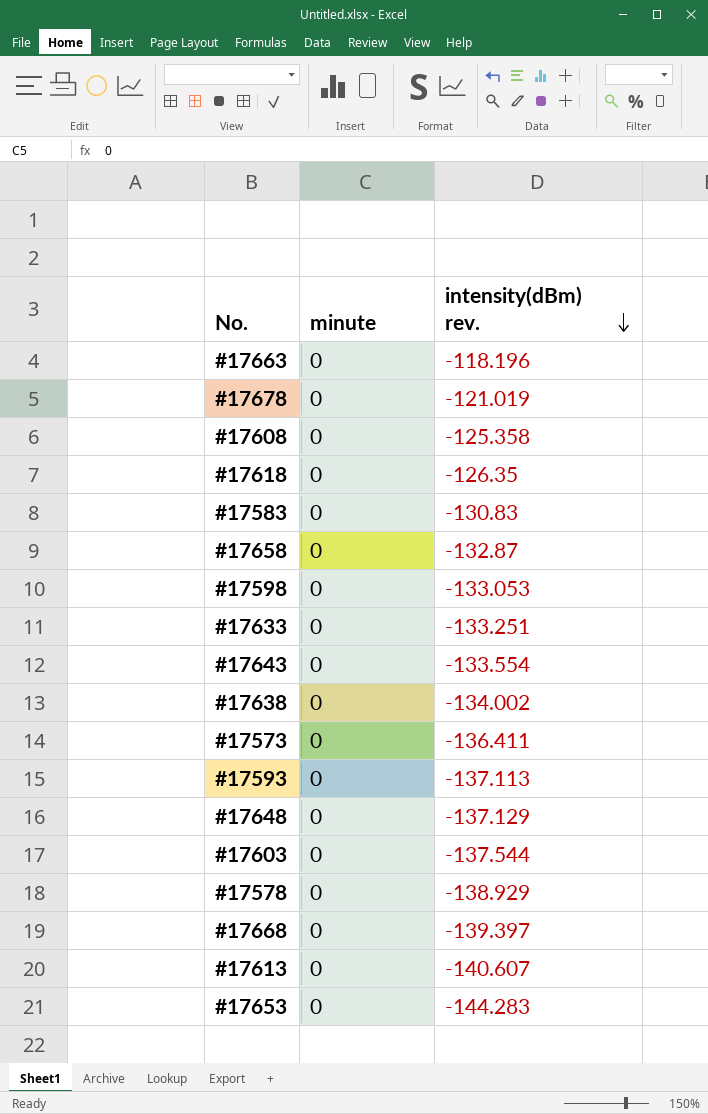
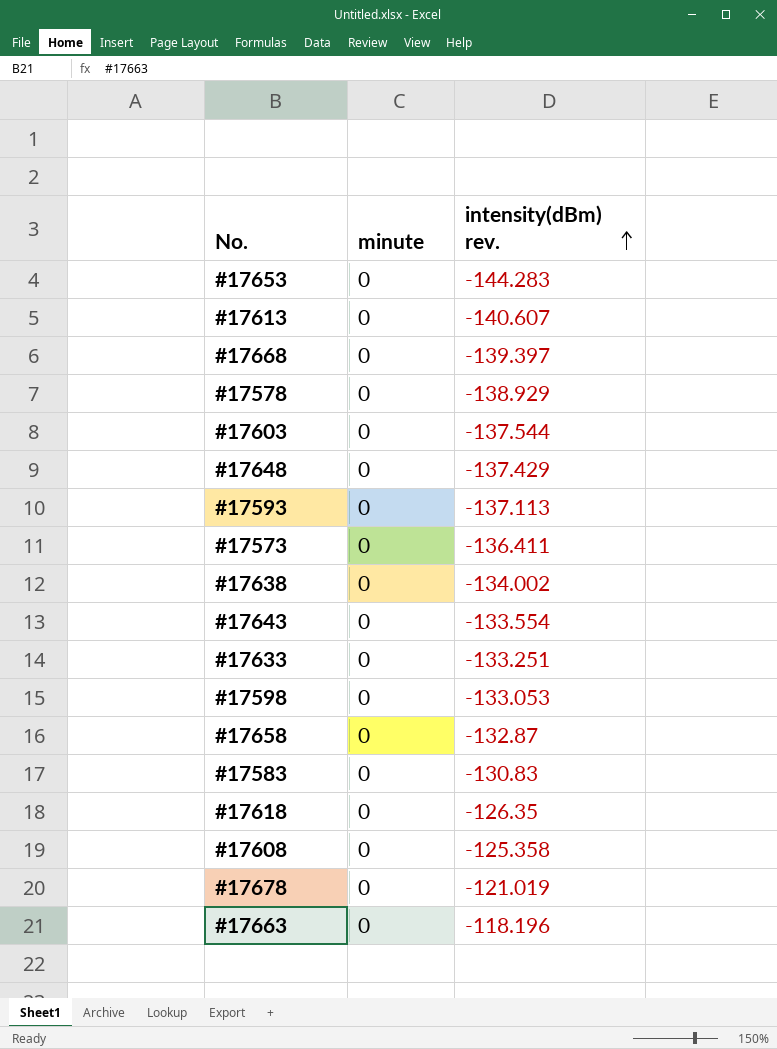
row order: intensity(dBm) rev. descending -> intensity(dBm) rev. ascending
#17648 | intensity(dBm) rev.: -137.129 -> -137.429

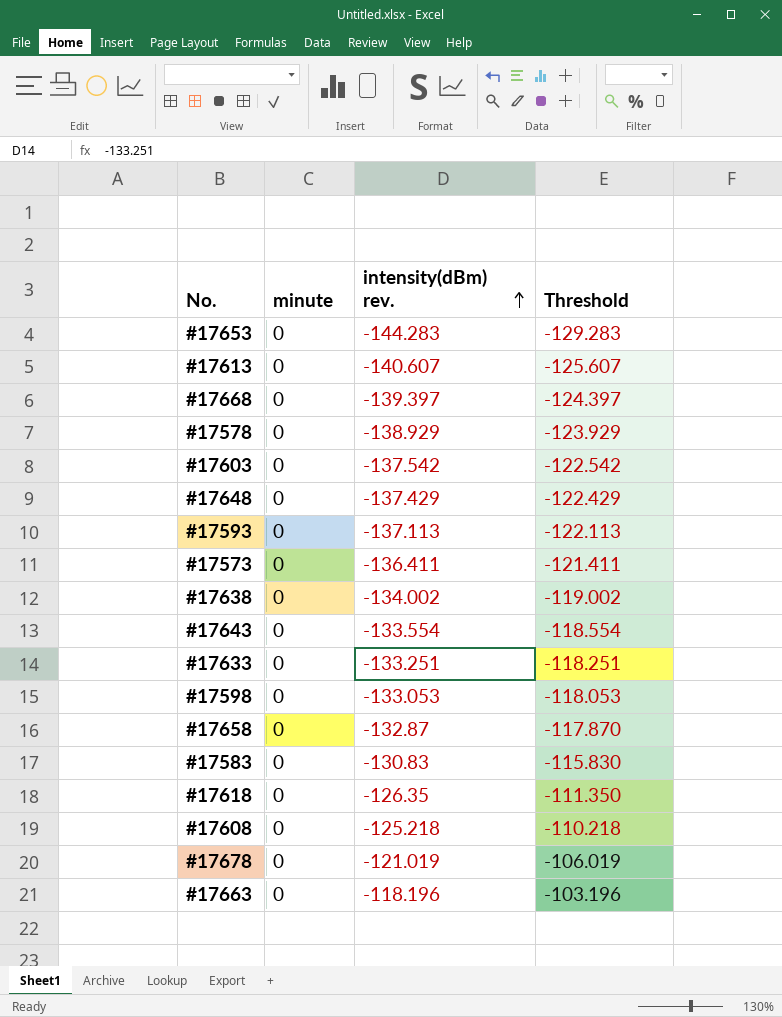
column Threshold | formula: none -> [intensity(dBm) rev.] + 15
#17603 | intensity(dBm) rev.: -137.544 -> -137.542
#17608 | intensity(dBm) rev.: -125.358 -> -125.218

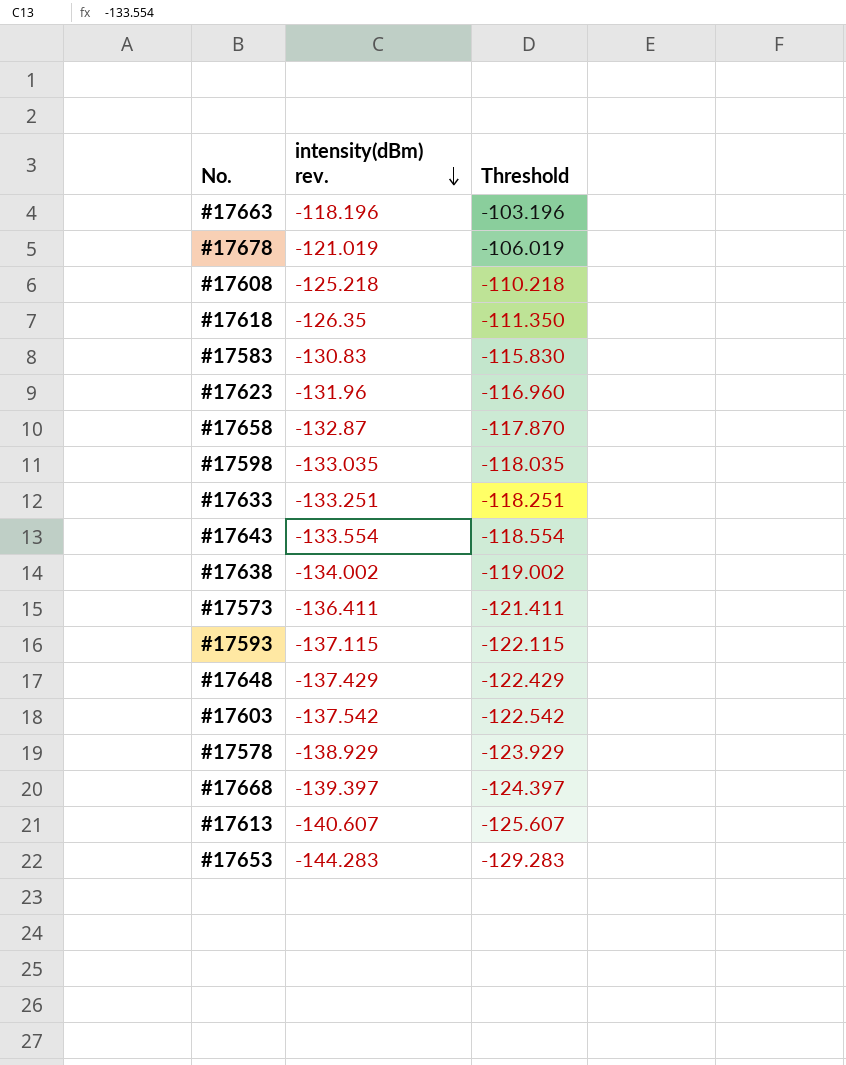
row order: intensity(dBm) rev. ascending -> intensity(dBm) rev. descending
column minute | position: 2 -> none
row #17623: none -> -131.96 | -116.960
#17598 | intensity(dBm) rev.: -133.053 -> -133.035
#17598 | Threshold: -118.053 -> -118.035
#17593 | intensity(dBm) rev.: -137.113 -> -137.115
#17593 | Threshold: -122.113 -> -122.115

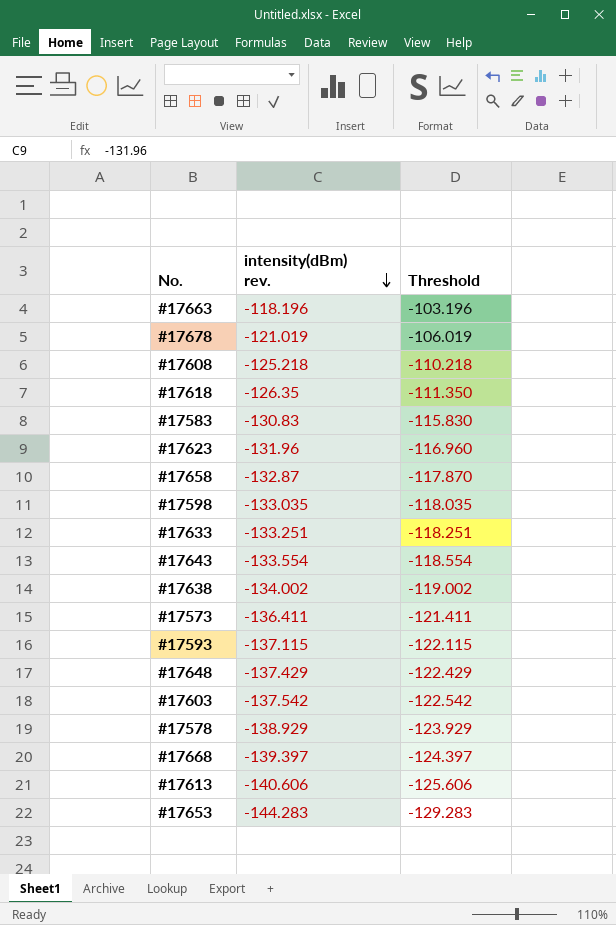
#17613 | intensity(dBm) rev.: -140.607 -> -140.606
#17613 | Threshold: -125.607 -> -125.606

